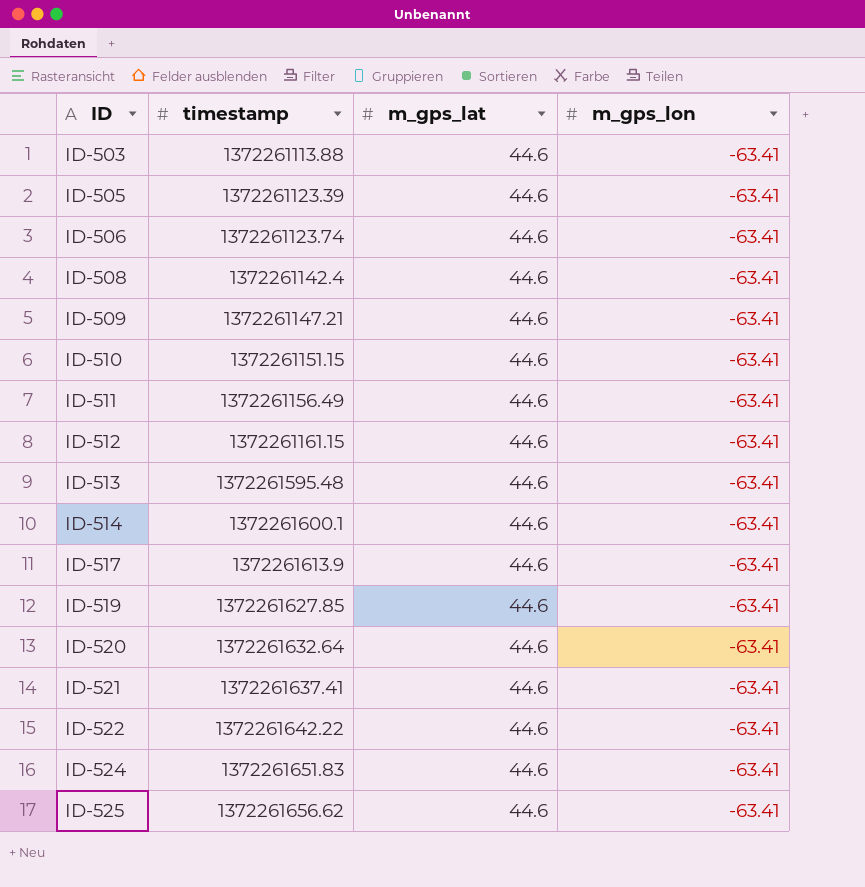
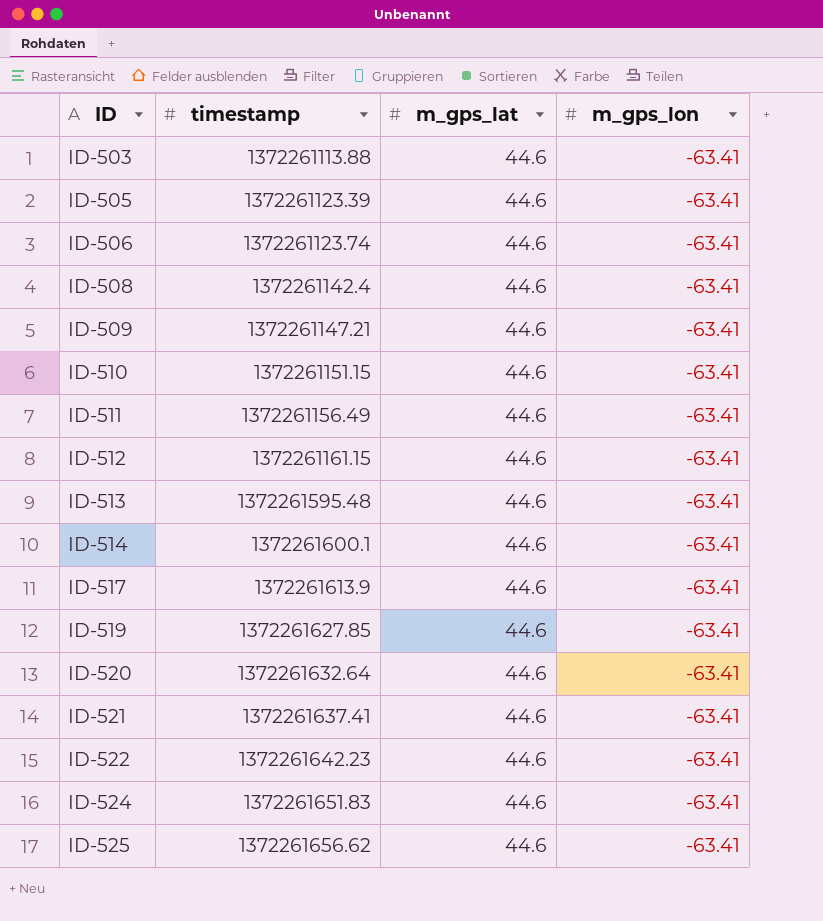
ID-522 | timestamp: 1372261642.22 -> 1372261642.23

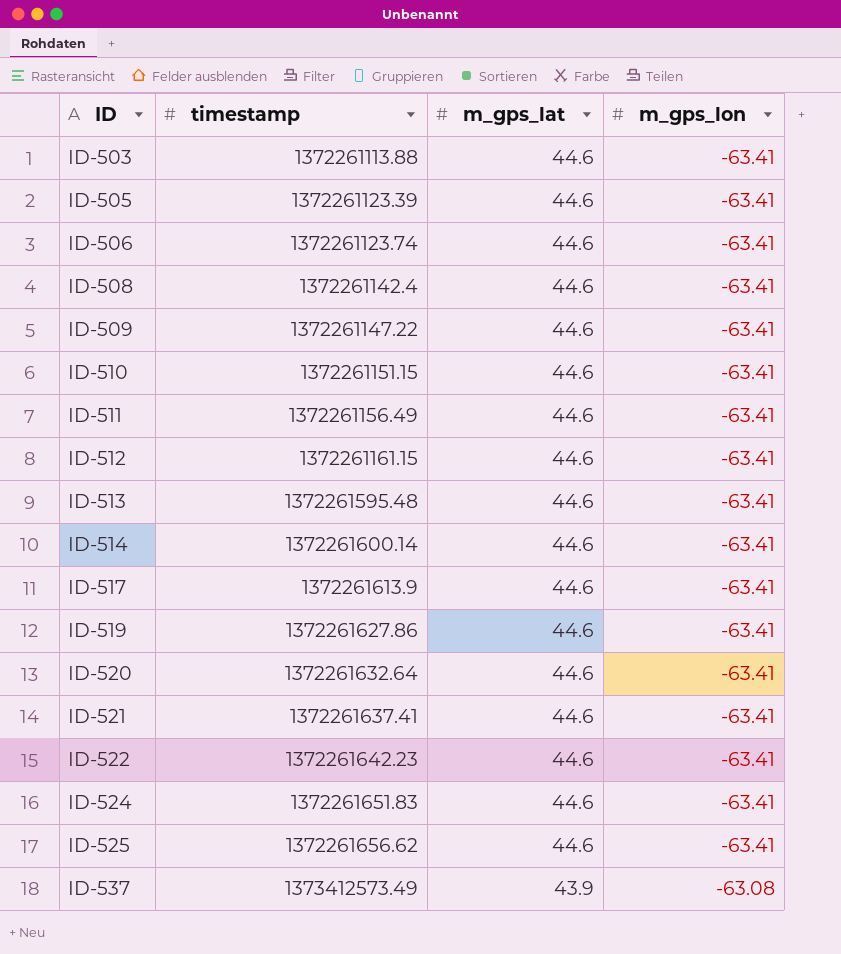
ID-509 | timestamp: 1372261147.21 -> 1372261147.22
ID-514 | timestamp: 1372261600.1 -> 1372261600.14
ID-519 | timestamp: 1372261627.85 -> 1372261627.86
row ID-537: none -> 1373412573.49 | 43.9 | -63.08

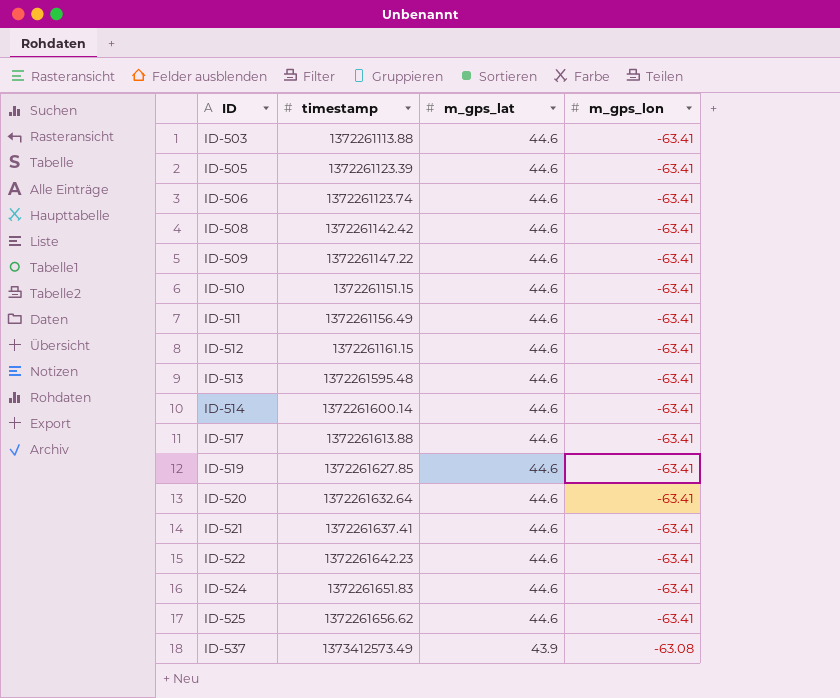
ID-508 | timestamp: 1372261142.4 -> 1372261142.42
ID-517 | timestamp: 1372261613.9 -> 1372261613.88
ID-519 | timestamp: 1372261627.86 -> 1372261627.85

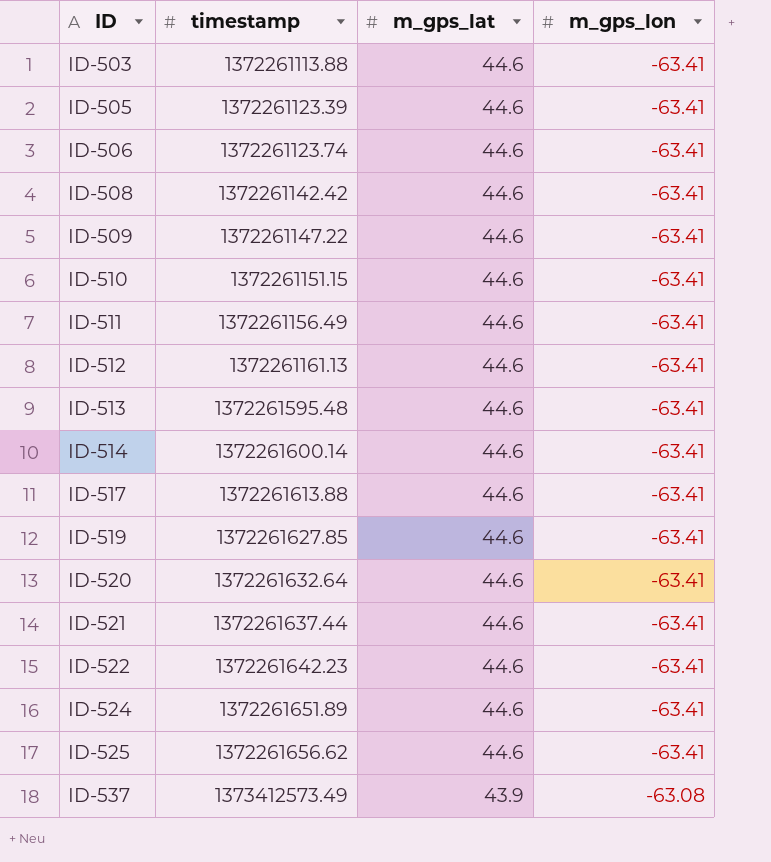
ID-512 | timestamp: 1372261161.15 -> 1372261161.13
ID-521 | timestamp: 1372261637.41 -> 1372261637.44
ID-524 | timestamp: 1372261651.83 -> 1372261651.89

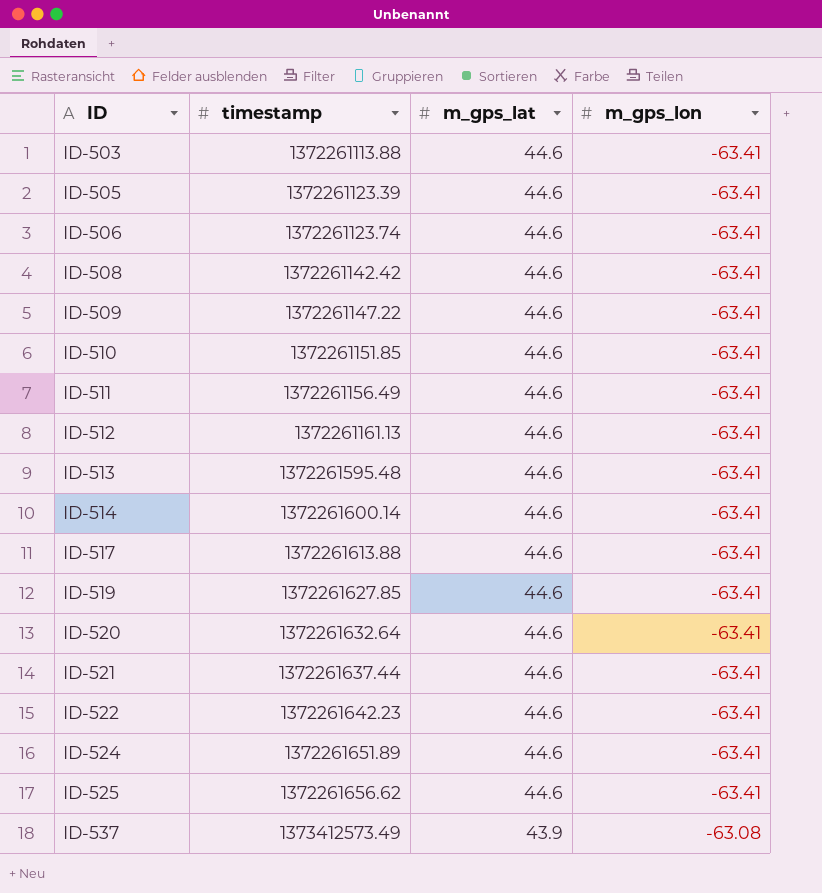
ID-510 | timestamp: 1372261151.15 -> 1372261151.85

